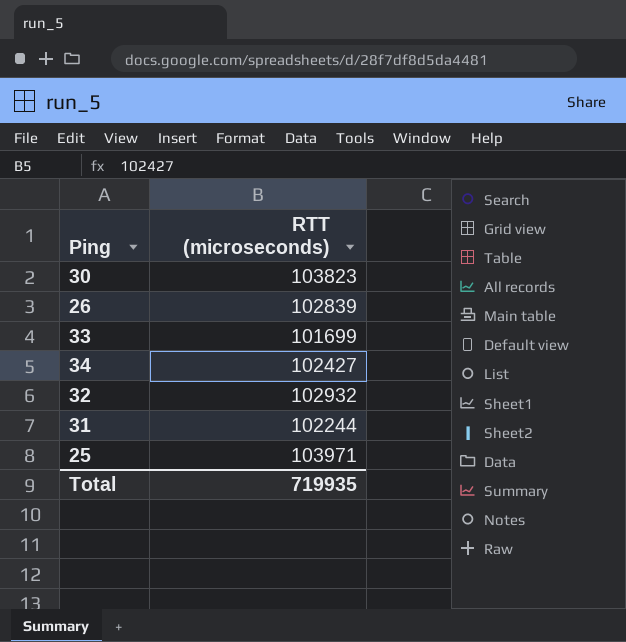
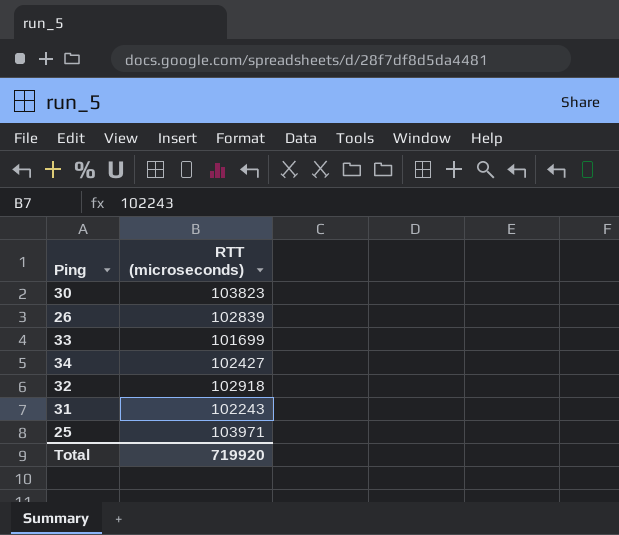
32 | RTT (microseconds): 102932 -> 102918
31 | RTT (microseconds): 102244 -> 102243
Total | RTT (microseconds): 719935 -> 719920

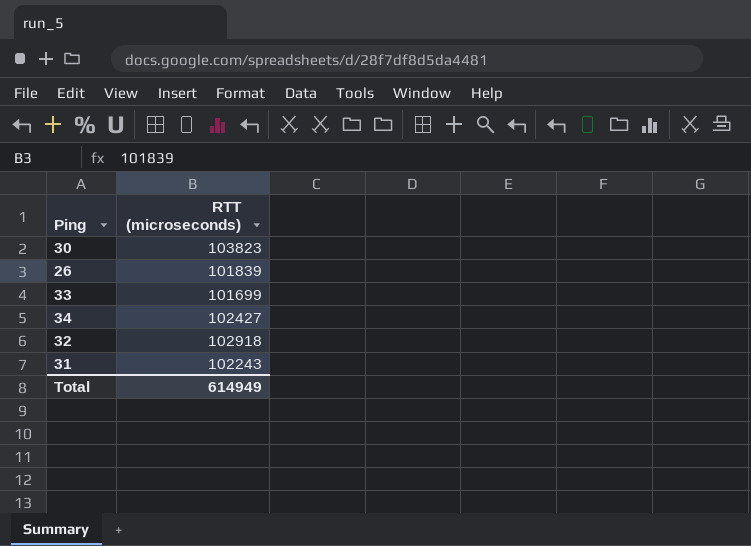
row 25: 103971 -> none
26 | RTT (microseconds): 102839 -> 101839
Total | RTT (microseconds): 719920 -> 614949

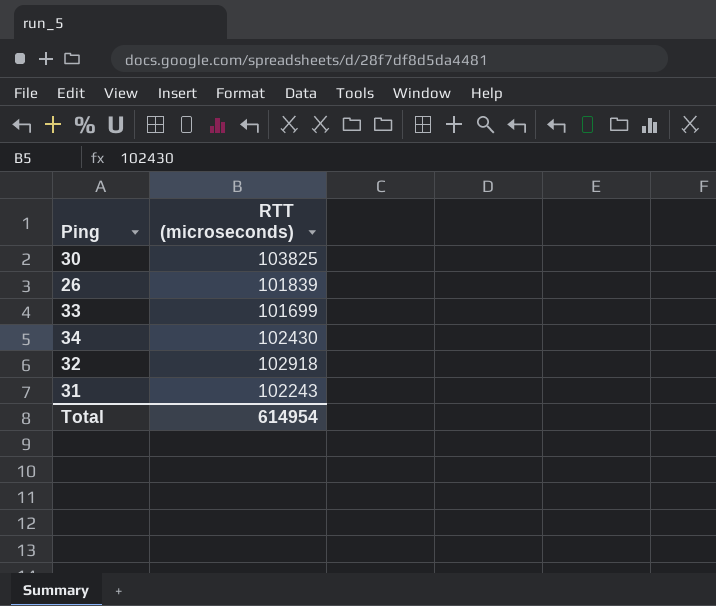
30 | RTT (microseconds): 103823 -> 103825
34 | RTT (microseconds): 102427 -> 102430
Total | RTT (microseconds): 614949 -> 614954

